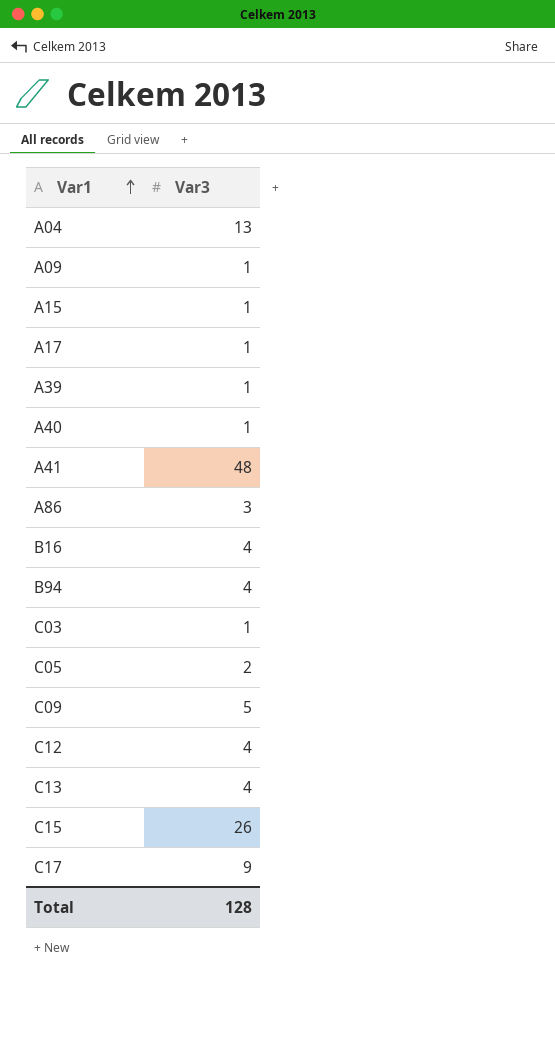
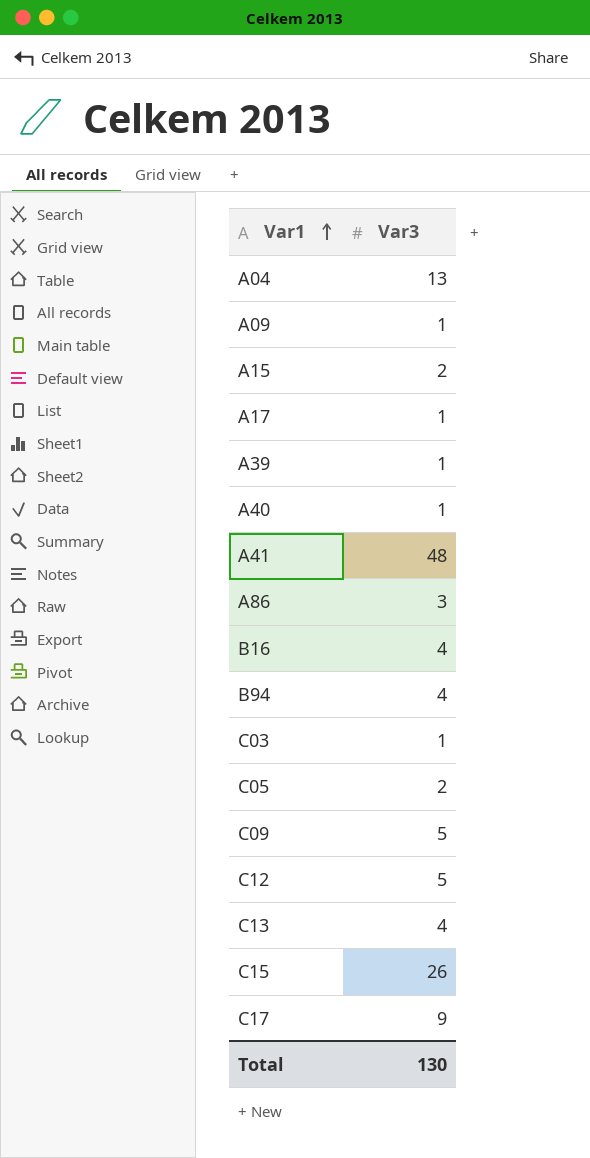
A15 | Var3: 1 -> 2
C12 | Var3: 4 -> 5
Total | Var3: 128 -> 130

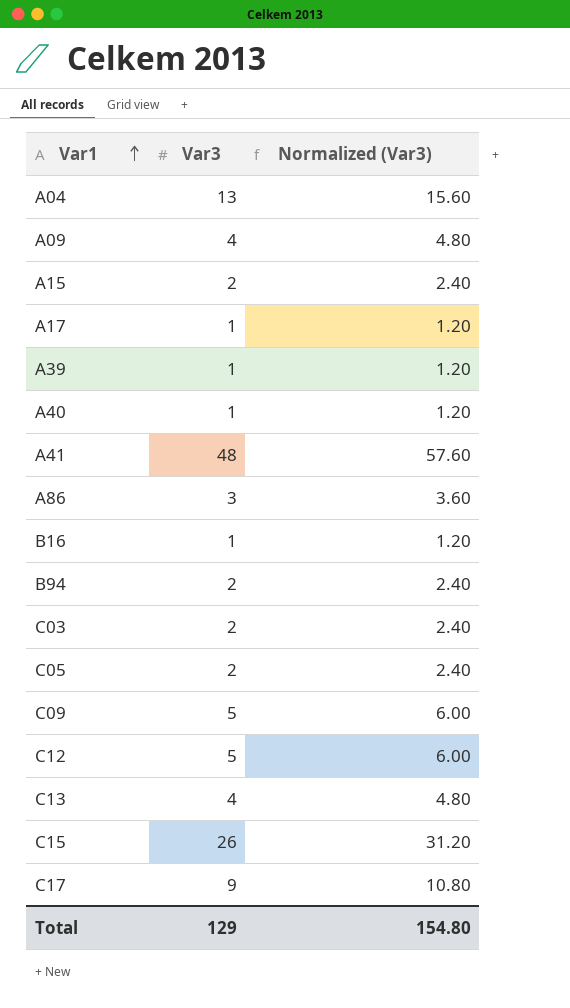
column Normalized (Var3) | formula: none -> [Var3] * 1.2
A09 | Var3: 1 -> 4
B16 | Var3: 4 -> 1
B94 | Var3: 4 -> 2
C03 | Var3: 1 -> 2
Total | Var3: 130 -> 129

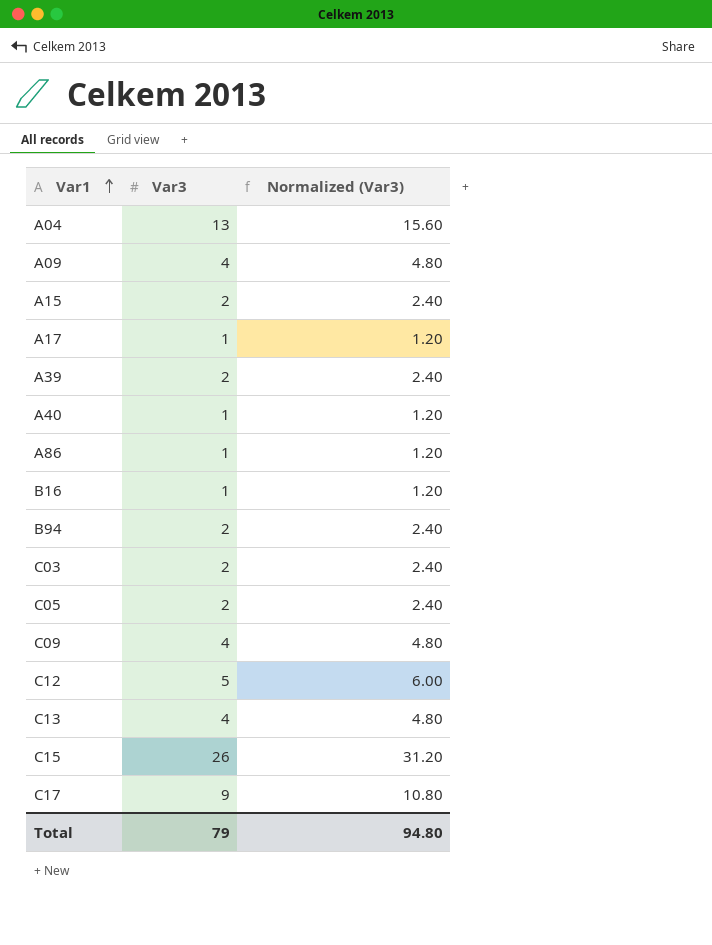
row A41: 48 | 57.60 -> none
A39 | Var3: 1 -> 2
A39 | Normalized (Var3): 1.20 -> 2.40
A86 | Var3: 3 -> 1
A86 | Normalized (Var3): 3.60 -> 1.20
C09 | Var3: 5 -> 4
C09 | Normalized (Var3): 6.00 -> 4.80
Total | Var3: 129 -> 79
Total | Normalized (Var3): 154.80 -> 94.80

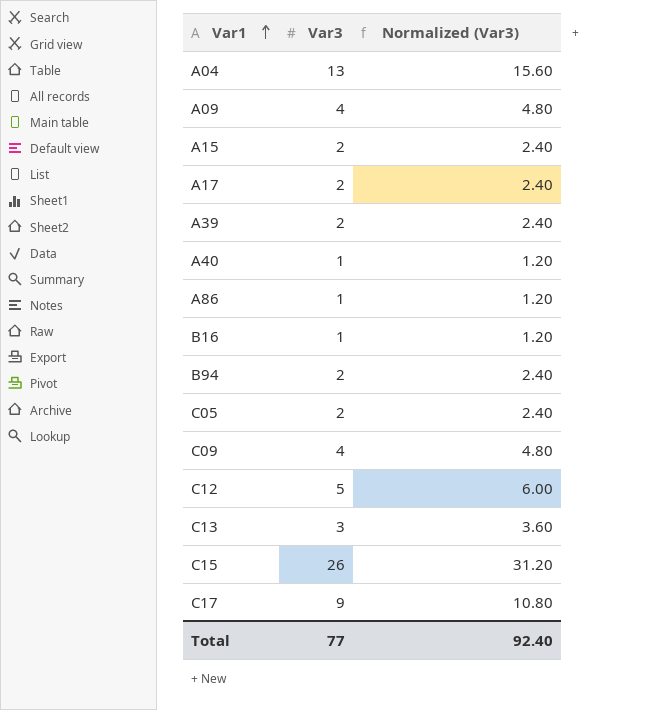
row C03: 2 | 2.40 -> none
A17 | Var3: 1 -> 2
A17 | Normalized (Var3): 1.20 -> 2.40
C13 | Var3: 4 -> 3
C13 | Normalized (Var3): 4.80 -> 3.60
Total | Var3: 79 -> 77
Total | Normalized (Var3): 94.80 -> 92.40

